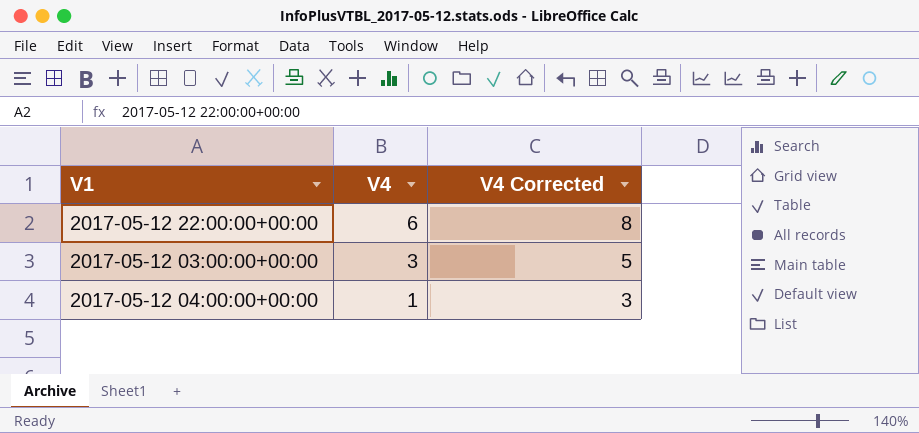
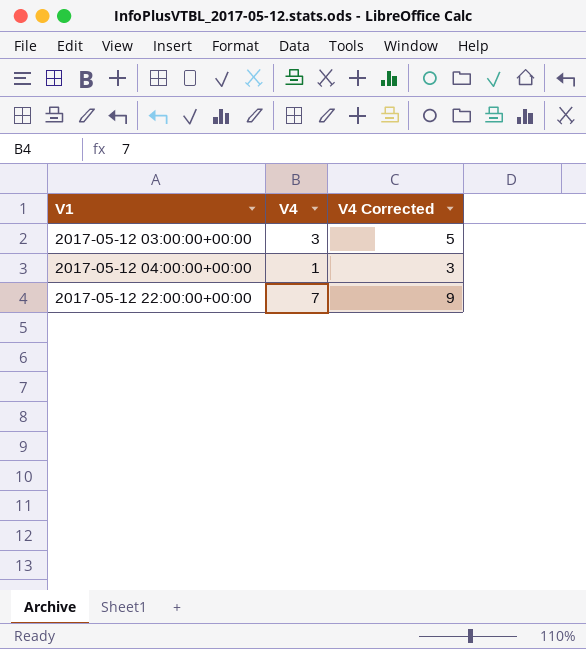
row order: V4 descending -> V1 ascending
2017-05-12 22:00:00+00:00 | V4: 6 -> 7
2017-05-12 22:00:00+00:00 | V4 Corrected: 8 -> 9

